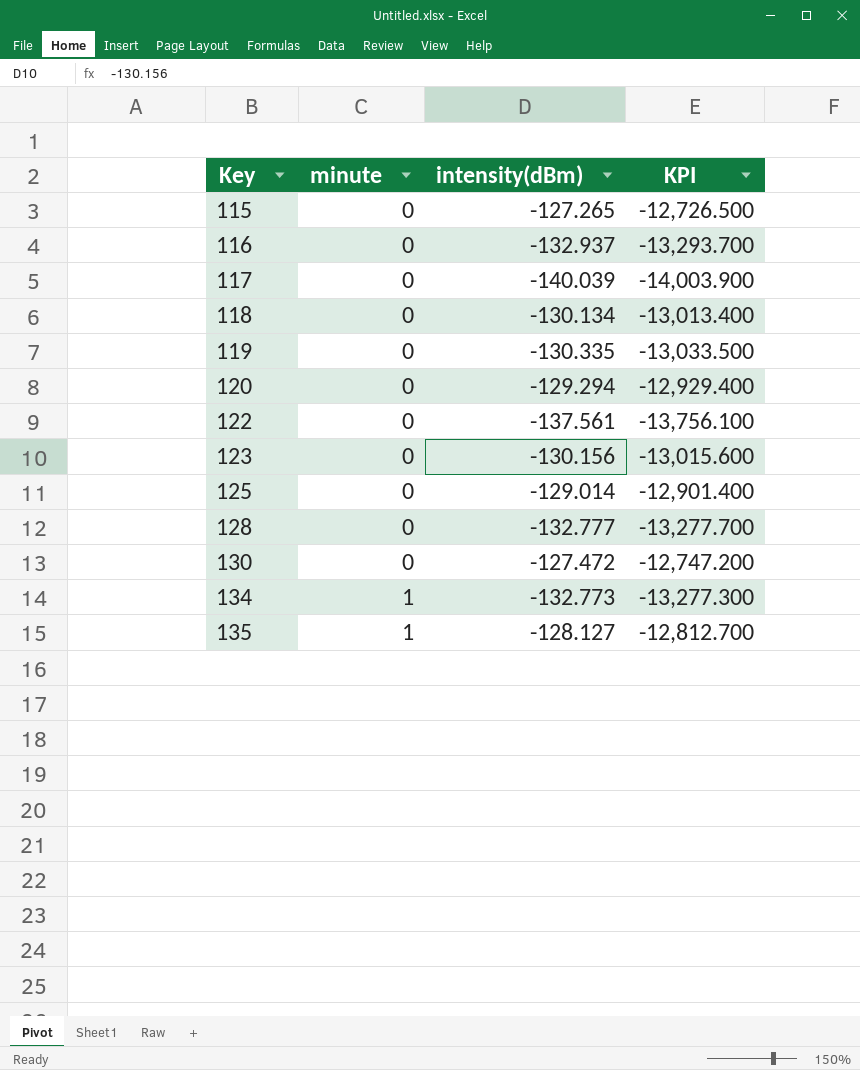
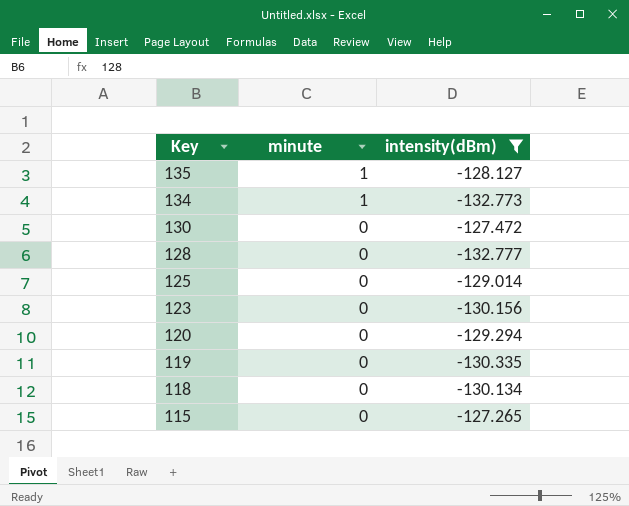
filter: none -> intensity(dBm) >= -132.777
row order: Key ascending -> Key descending
column KPI | formula: [intensity(dBm)] * 100 -> none

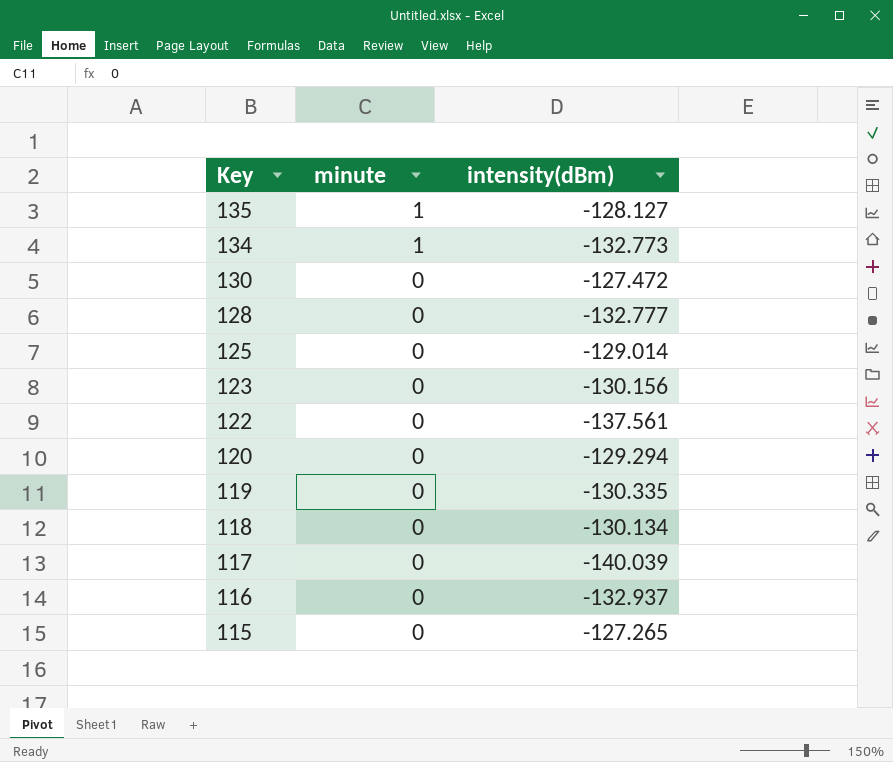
filter: intensity(dBm) >= -132.777 -> none

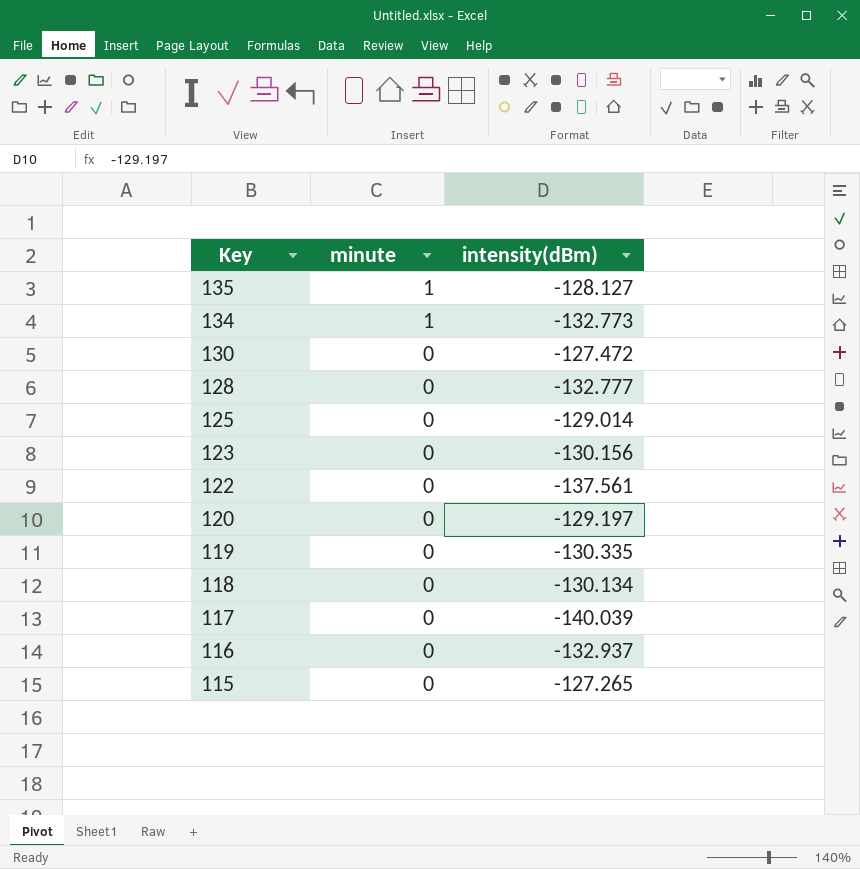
120 | intensity(dBm): -129.294 -> -129.197

